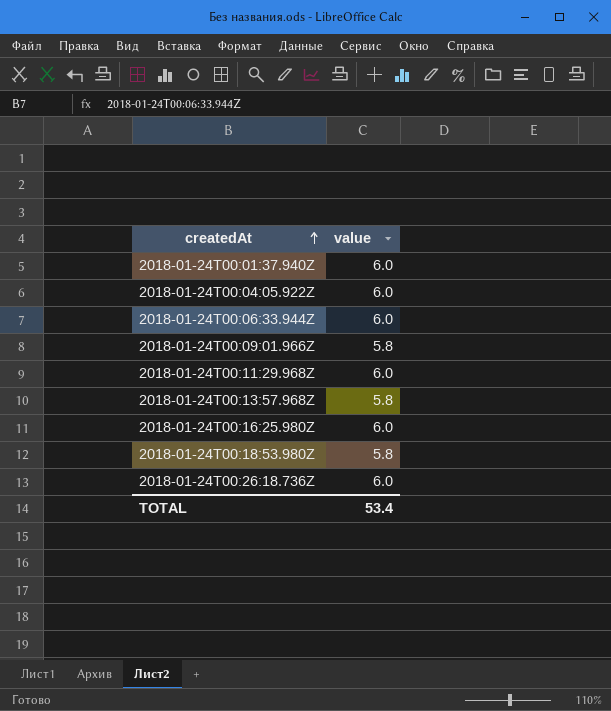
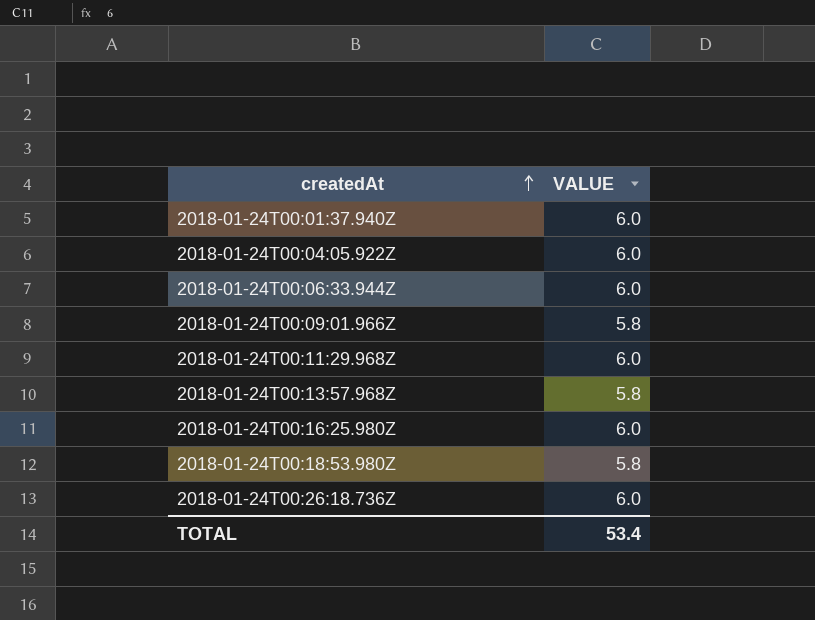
column name: value -> VALUE

